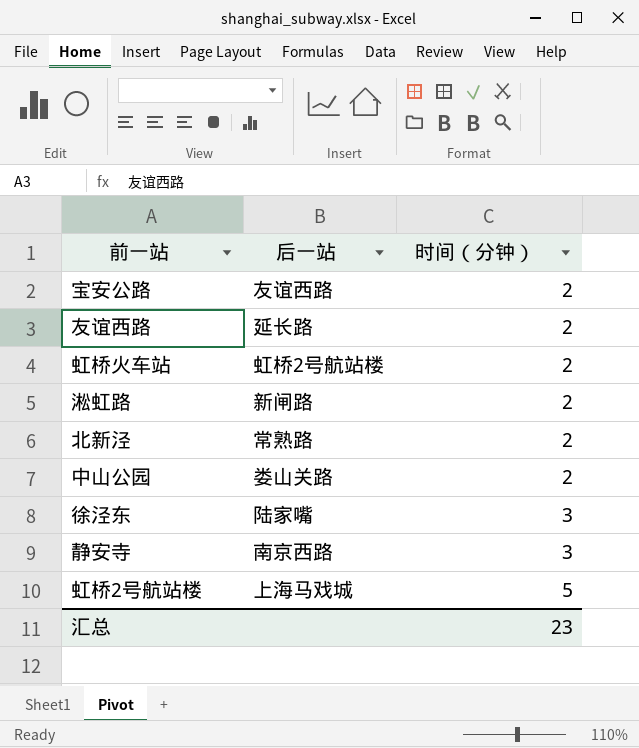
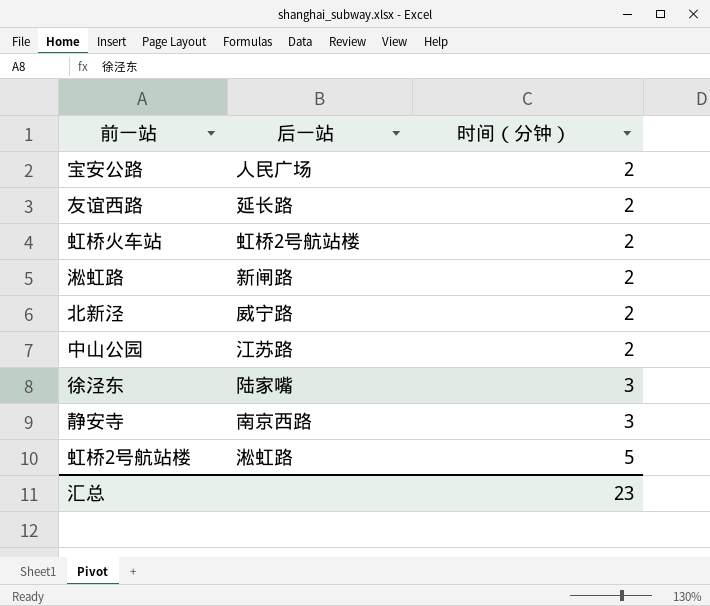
宝安公路 | 后一站: 友谊西路 -> 人民广场
北新泾 | 后一站: 常熟路 -> 威宁路
中山公园 | 后一站: 娄山关路 -> 江苏路
虹桥2号航站楼 | 后一站: 上海马戏城 -> 淞虹路

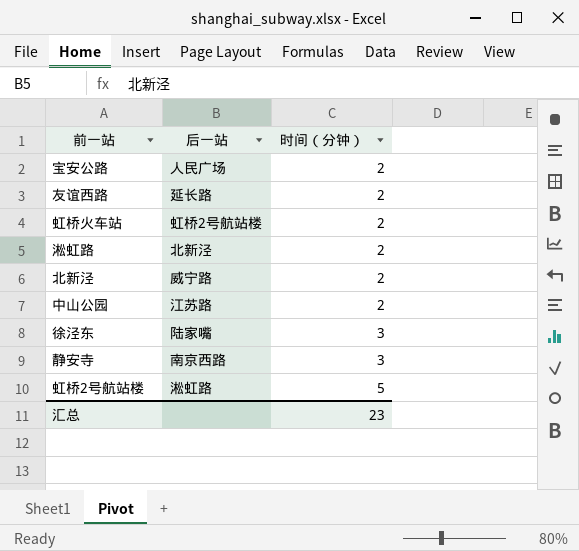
淞虹路 | 后一站: 新闸路 -> 北新泾

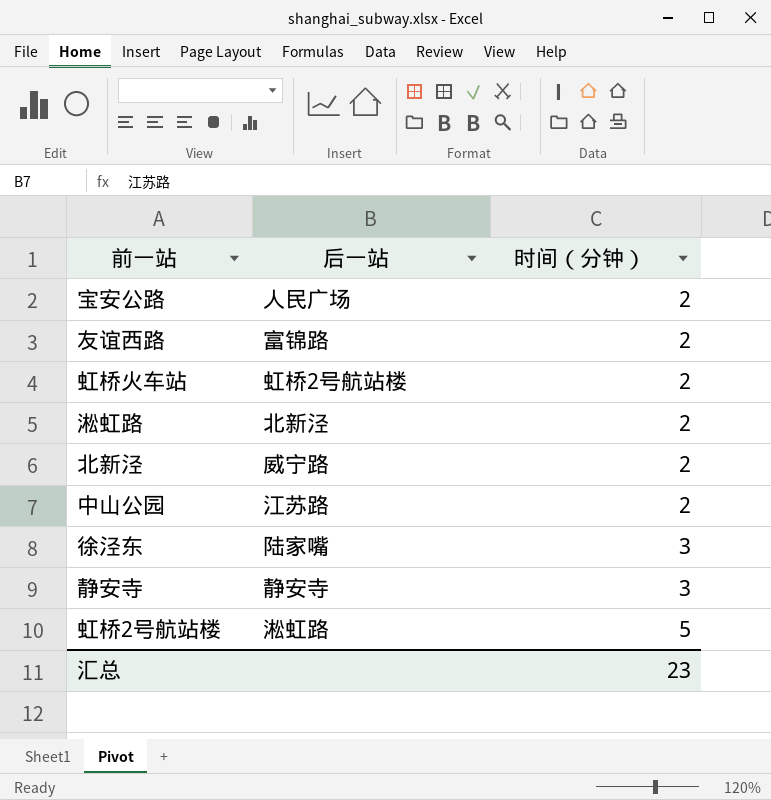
友谊西路 | 后一站: 延长路 -> 富锦路
静安寺 | 后一站: 南京西路 -> 静安寺

